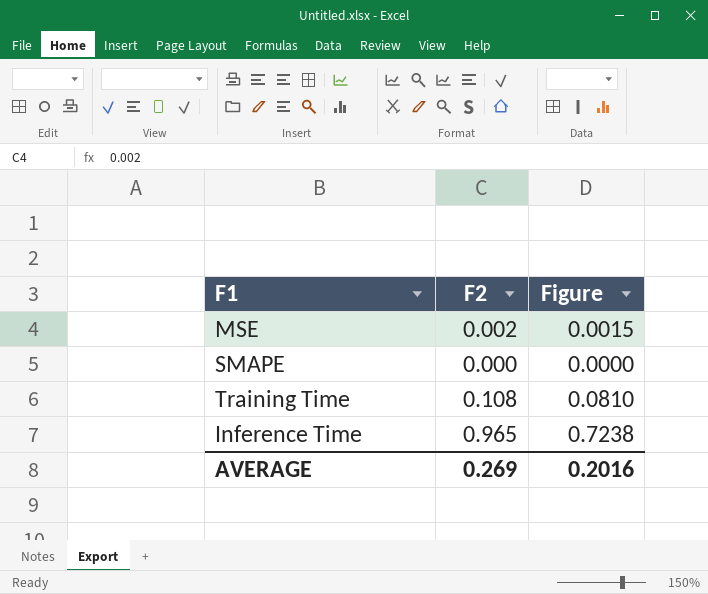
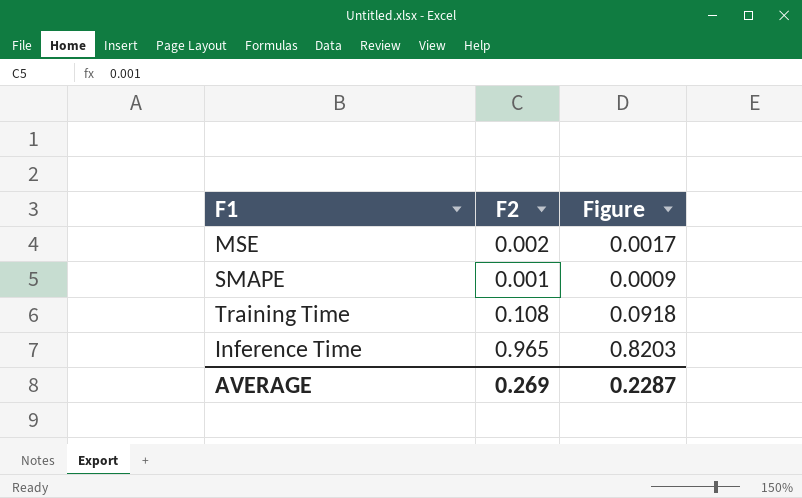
column Figure | formula: [F2] * 0.75 -> [F2] * 0.85
SMAPE | F2: 0.000 -> 0.001
AVERAGE | Figure: 0.2016 -> 0.2287

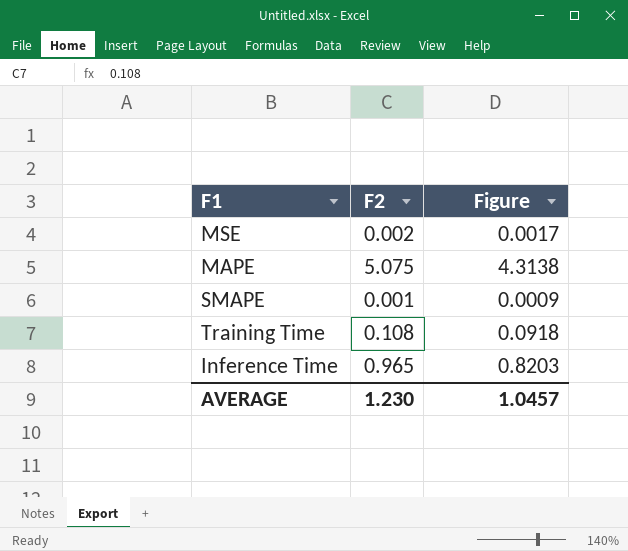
row MAPE: none -> 5.075 | 4.3138
AVERAGE | F2: 0.269 -> 1.230
AVERAGE | Figure: 0.2287 -> 1.0457

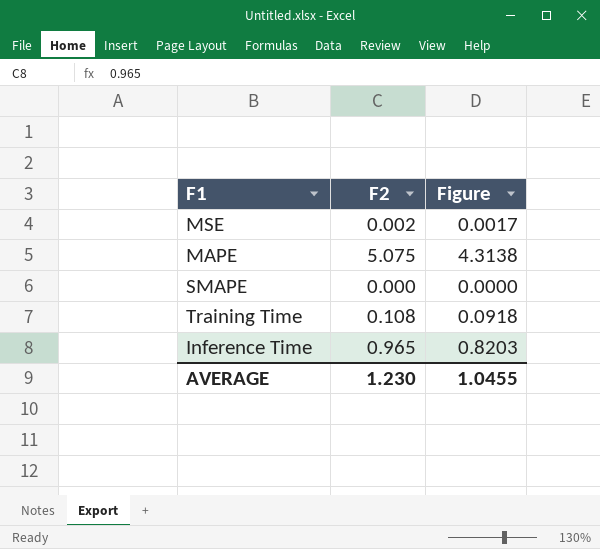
SMAPE | F2: 0.001 -> 0.000
SMAPE | Figure: 0.0009 -> 0.0000
AVERAGE | Figure: 1.0457 -> 1.0455

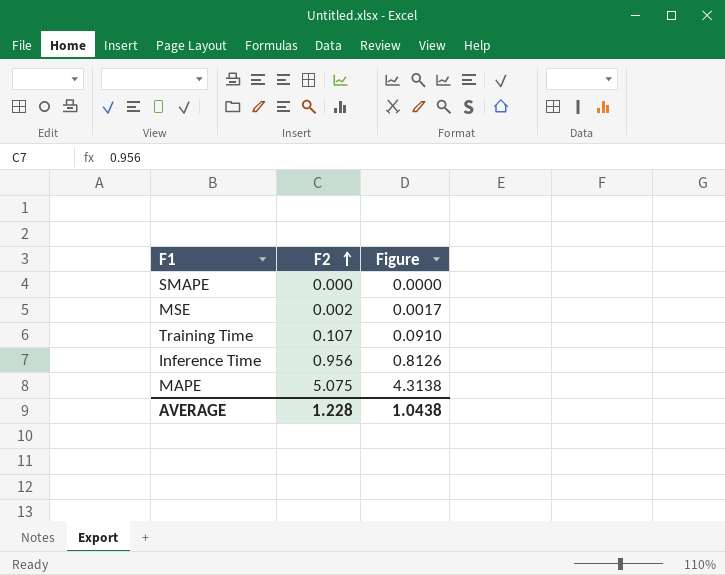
row order: none -> F2 ascending
Training Time | F2: 0.108 -> 0.107
Training Time | Figure: 0.0918 -> 0.0910
Inference Time | F2: 0.965 -> 0.956
Inference Time | Figure: 0.8203 -> 0.8126
AVERAGE | F2: 1.230 -> 1.228
AVERAGE | Figure: 1.0455 -> 1.0438

